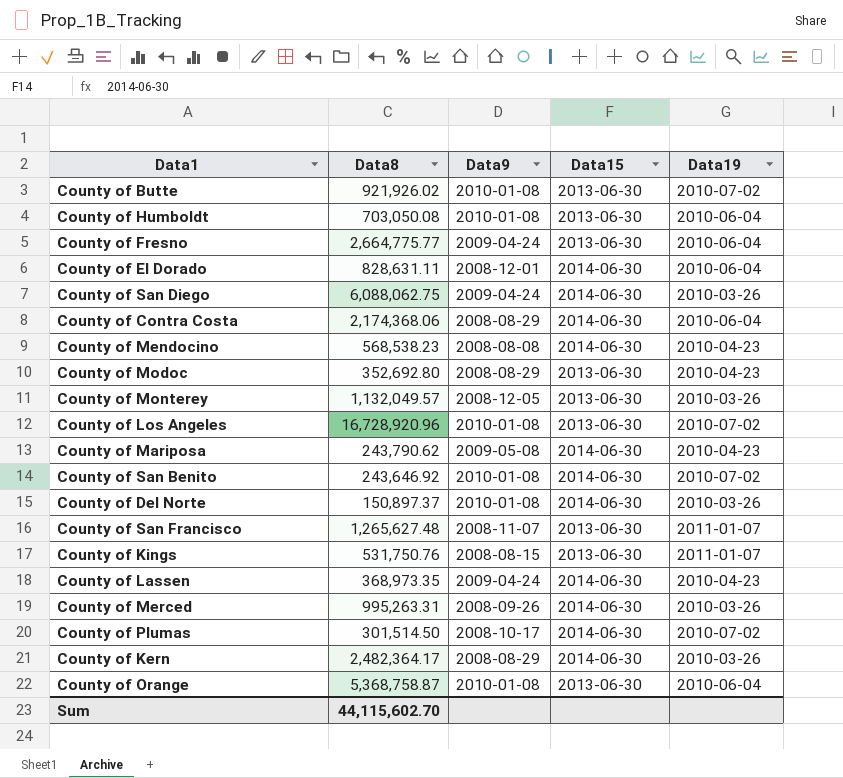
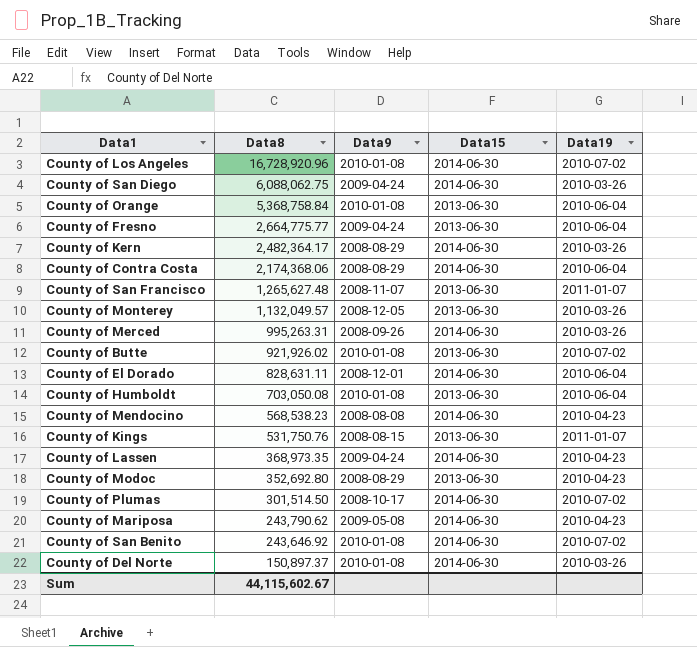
row order: none -> Data8 descending
County of Los Angeles | Data15: 2013-06-30 -> 2014-06-30
County of Orange | Data8: 5,368,758.87 -> 5,368,758.84
Sum | Data8: 44,115,602.70 -> 44,115,602.67

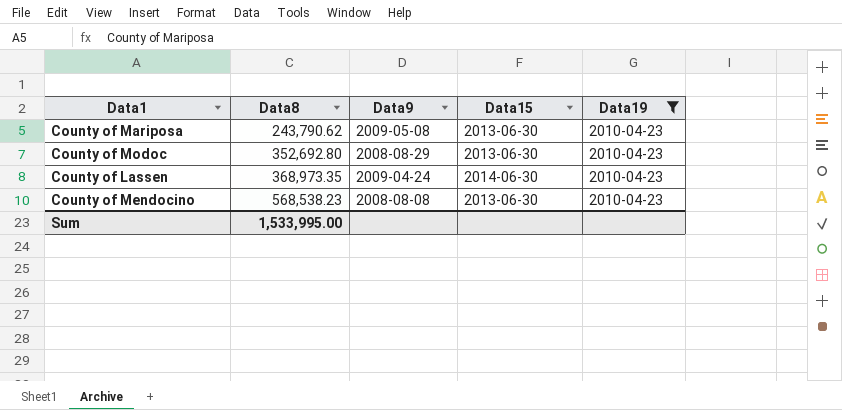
filter: none -> Data19 = 2010-04-23
row order: Data8 descending -> Data8 ascending
County of Mariposa | Data15: 2014-06-30 -> 2013-06-30
County of Mendocino | Data15: 2014-06-30 -> 2013-06-30
Sum | Data8: 44,115,602.67 -> 1,533,995.00

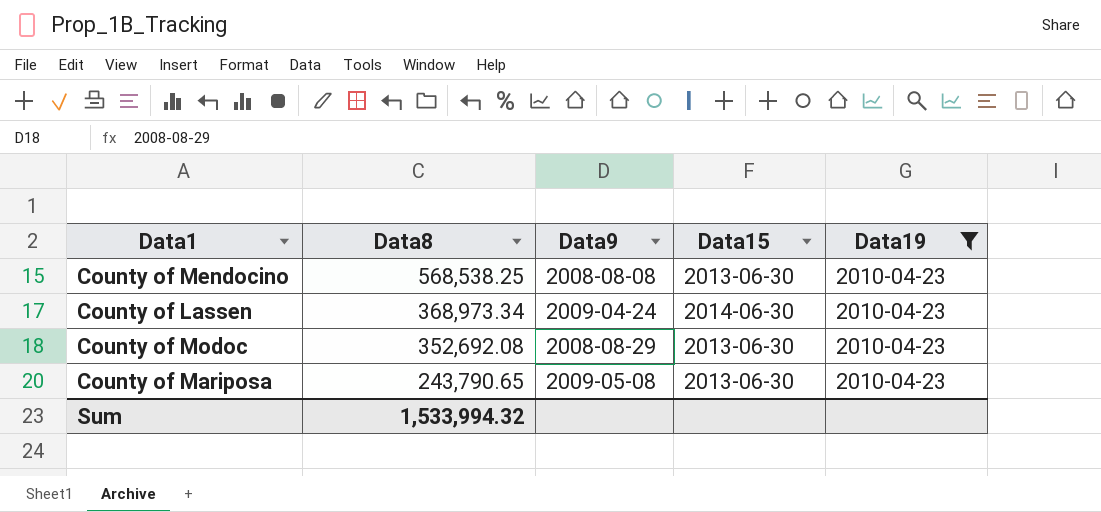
row order: Data8 ascending -> Data8 descending
County of Mendocino | Data8: 568,538.23 -> 568,538.25
County of Lassen | Data8: 368,973.35 -> 368,973.34
County of Modoc | Data8: 352,692.80 -> 352,692.08
County of Mariposa | Data8: 243,790.62 -> 243,790.65
Sum | Data8: 1,533,995.00 -> 1,533,994.32

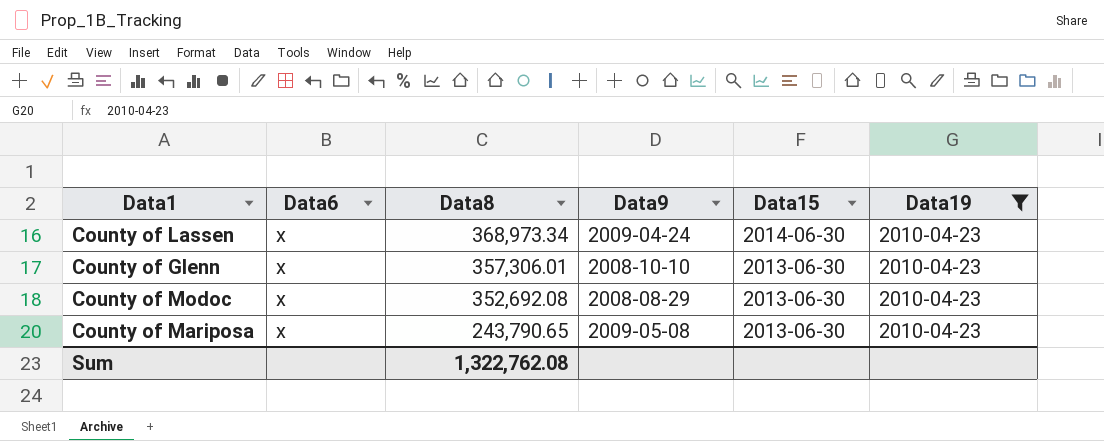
column Data6 | position: none -> 2
row County of Mendocino: 568,538.25 | 2008-08-08 | 2013-06-30 | 2010-04-23 -> none
row County of Glenn: none -> x | 357,306.01 | 2008-10-10 | 2013-06-30 | 2010-04-23
Sum | Data8: 1,533,994.32 -> 1,322,762.08

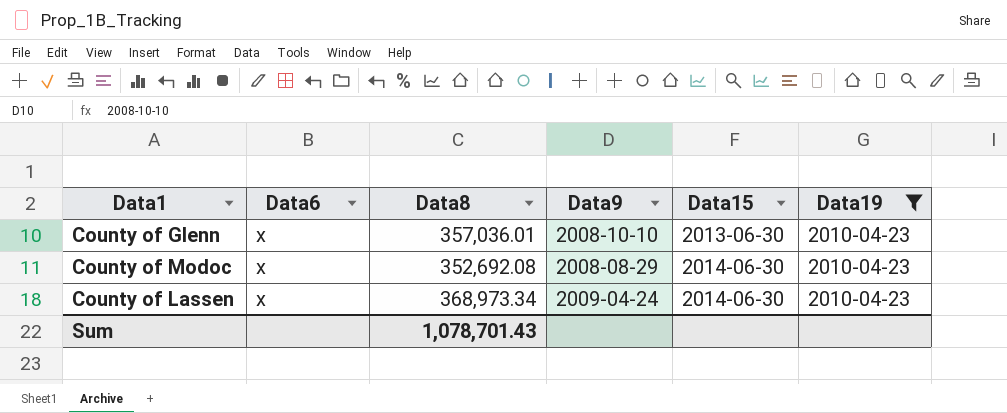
row order: Data8 descending -> Data15 ascending
row County of Mariposa: x | 243,790.65 | 2009-05-08 | 2013-06-30 | 2010-04-23 -> none
County of Glenn | Data8: 357,306.01 -> 357,036.01
County of Modoc | Data15: 2013-06-30 -> 2014-06-30
Sum | Data8: 1,322,762.08 -> 1,078,701.43

